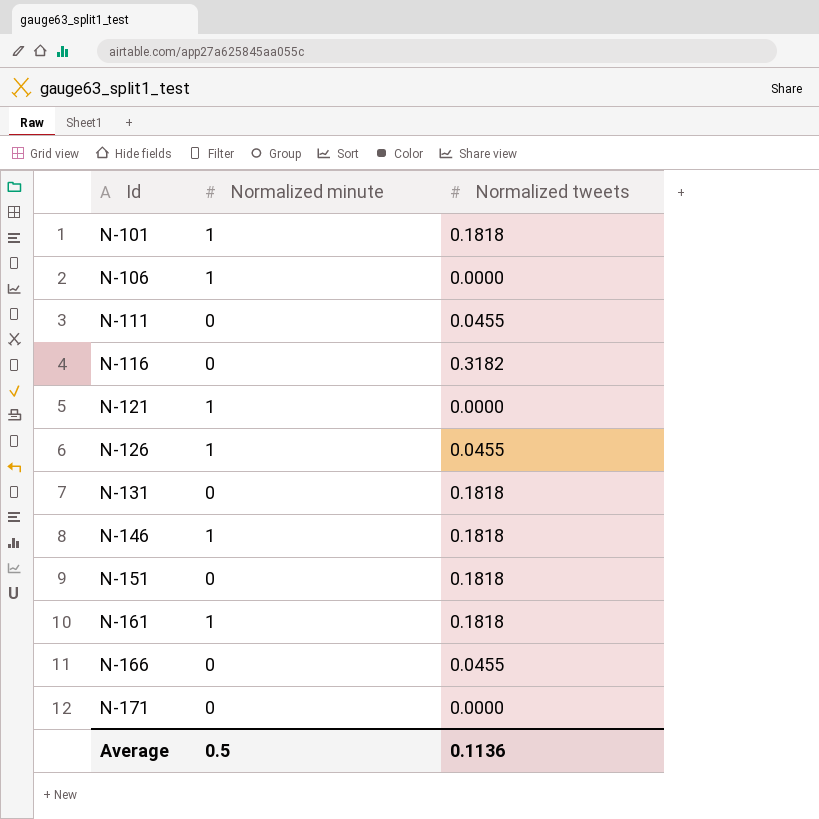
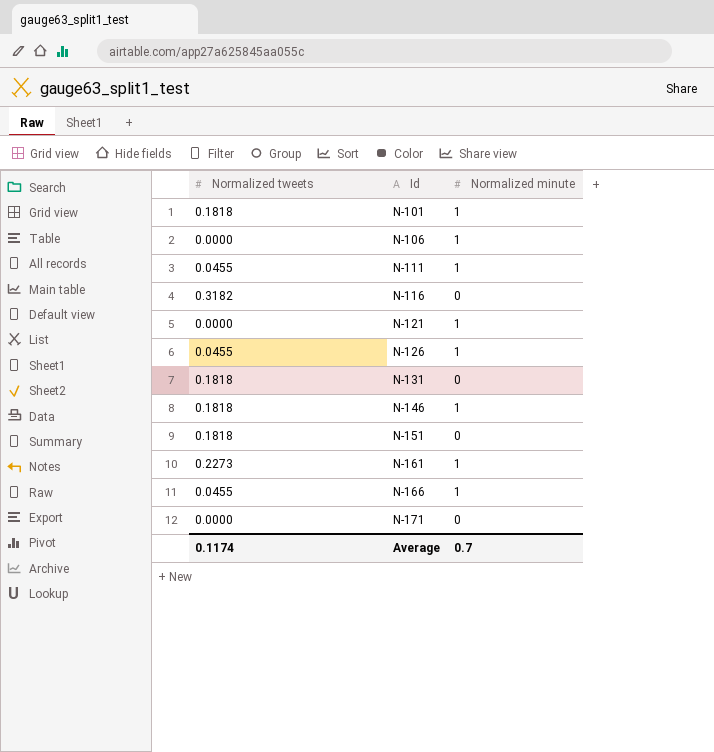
column Normalized tweets | position: 3 -> 1
N-111 | Normalized minute: 0 -> 1
N-161 | Normalized tweets: 0.1818 -> 0.2273
N-166 | Normalized minute: 0 -> 1
Average | Normalized tweets: 0.1136 -> 0.1174
Average | Normalized minute: 0.5 -> 0.7

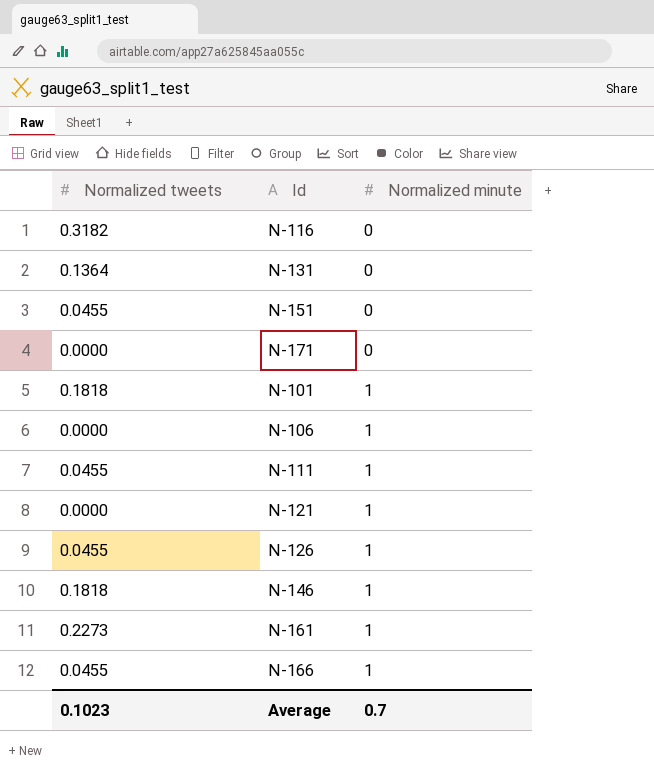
row order: Id ascending -> Normalized minute ascending
N-131 | Normalized tweets: 0.1818 -> 0.1364
N-151 | Normalized tweets: 0.1818 -> 0.0455
Average | Normalized tweets: 0.1174 -> 0.1023

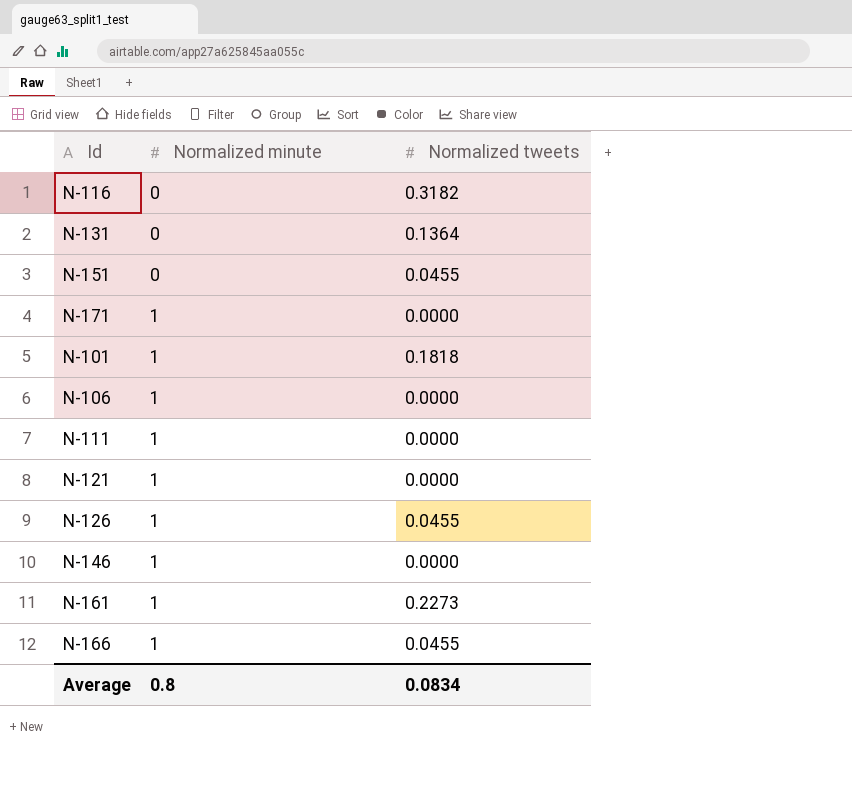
column Normalized tweets | position: 1 -> 3
N-171 | Normalized minute: 0 -> 1
N-111 | Normalized tweets: 0.0455 -> 0.0000
N-146 | Normalized tweets: 0.1818 -> 0.0000
Average | Normalized minute: 0.7 -> 0.8
Average | Normalized tweets: 0.1023 -> 0.0834

